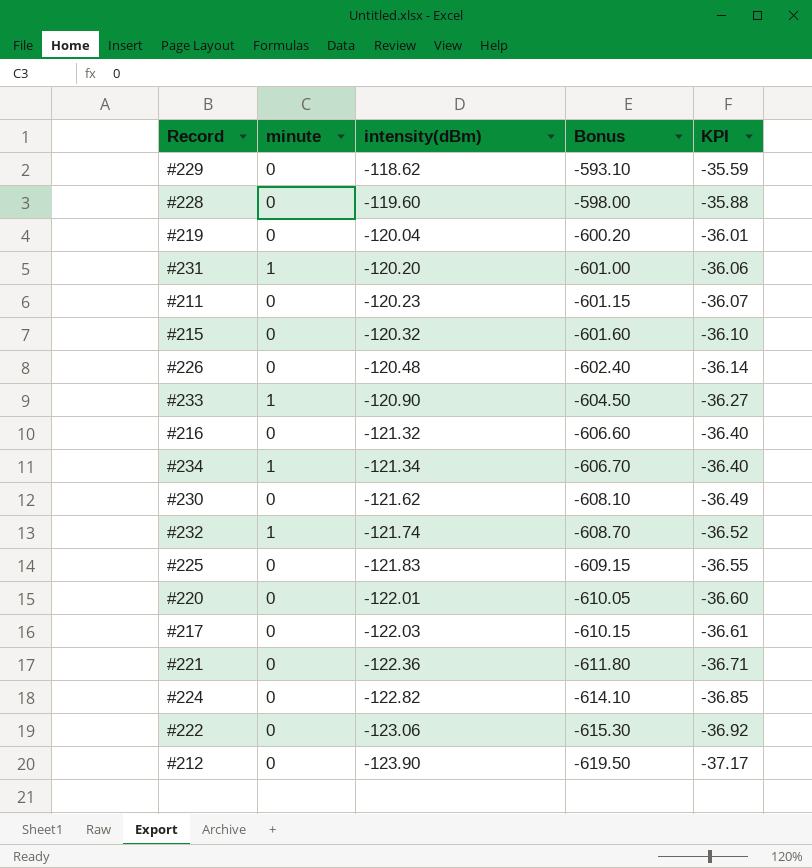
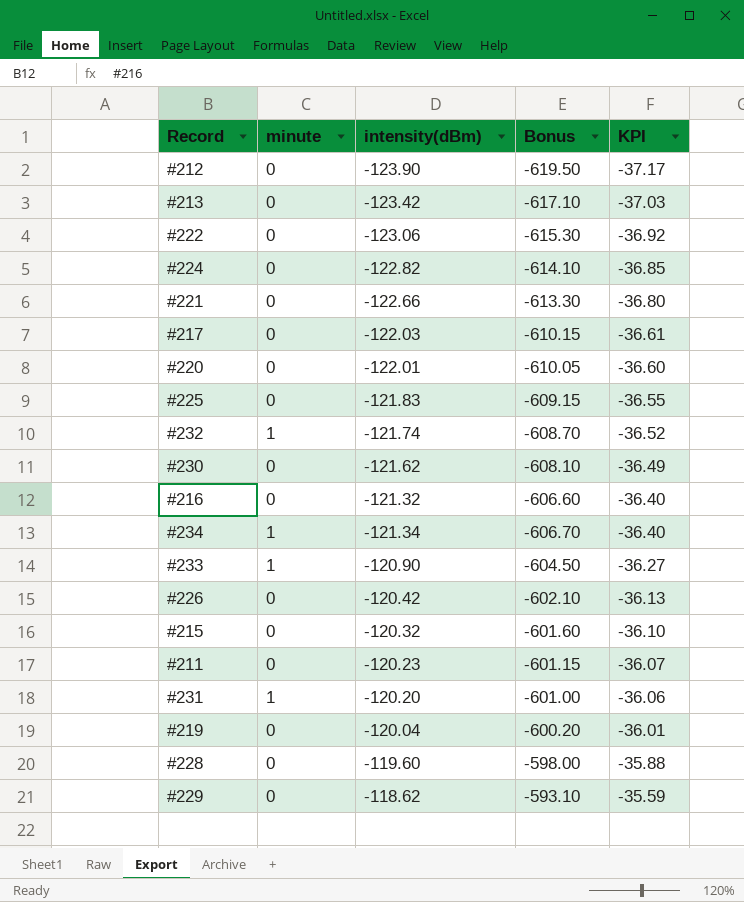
row order: intensity(dBm) descending -> KPI ascending
row #213: none -> 0 | -123.42 | -617.10 | -37.03
#221 | intensity(dBm): -122.36 -> -122.66
#221 | Bonus: -611.80 -> -613.30
#221 | KPI: -36.71 -> -36.80
#226 | intensity(dBm): -120.48 -> -120.42
#226 | Bonus: -602.40 -> -602.10
#226 | KPI: -36.14 -> -36.13

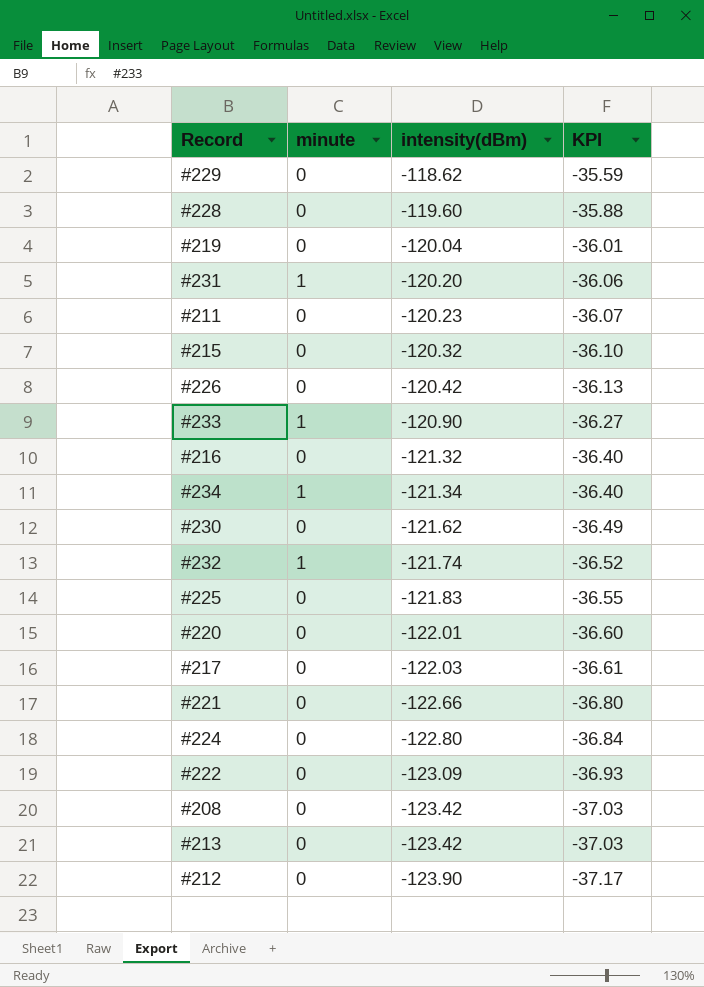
row order: KPI ascending -> intensity(dBm) descending
column Bonus | formula: [intensity(dBm)] * 5 -> none
#224 | intensity(dBm): -122.82 -> -122.80
#224 | KPI: -36.85 -> -36.84
#222 | intensity(dBm): -123.06 -> -123.09
#222 | KPI: -36.92 -> -36.93
row #208: none -> 0 | -123.42 | -37.03

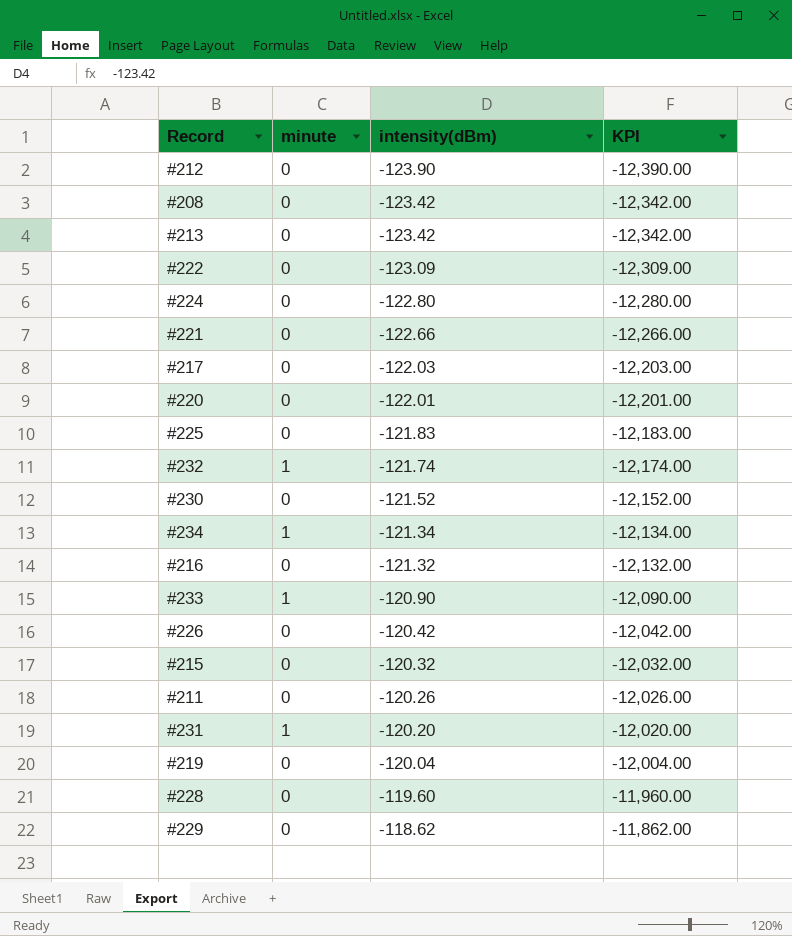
row order: intensity(dBm) descending -> intensity(dBm) ascending
column KPI | formula: [intensity(dBm)] * 0.3 -> [intensity(dBm)] * 100
#230 | intensity(dBm): -121.62 -> -121.52
#211 | intensity(dBm): -120.23 -> -120.26

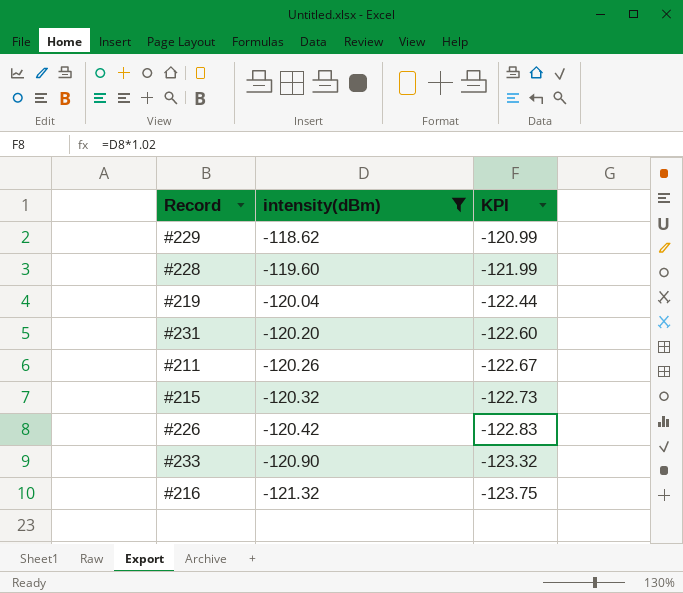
filter: none -> intensity(dBm) >= -121.32
row order: intensity(dBm) ascending -> intensity(dBm) descending
column minute | position: 2 -> none
column KPI | formula: [intensity(dBm)] * 100 -> [intensity(dBm)] * 1.02

